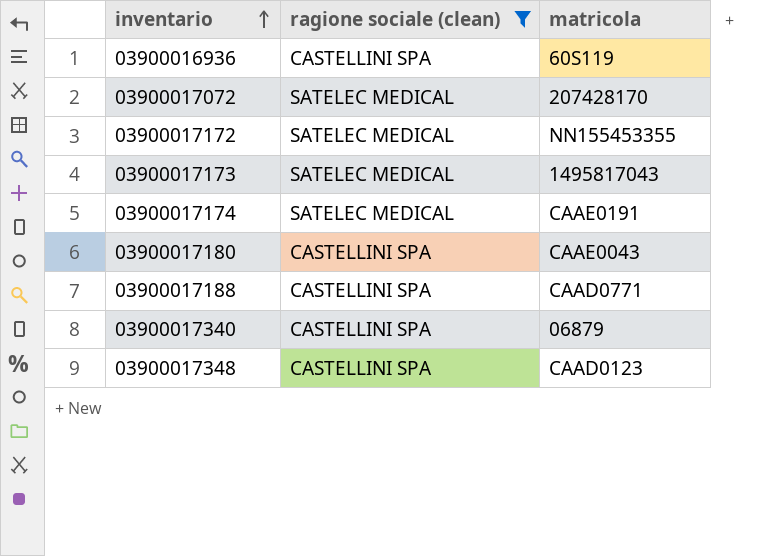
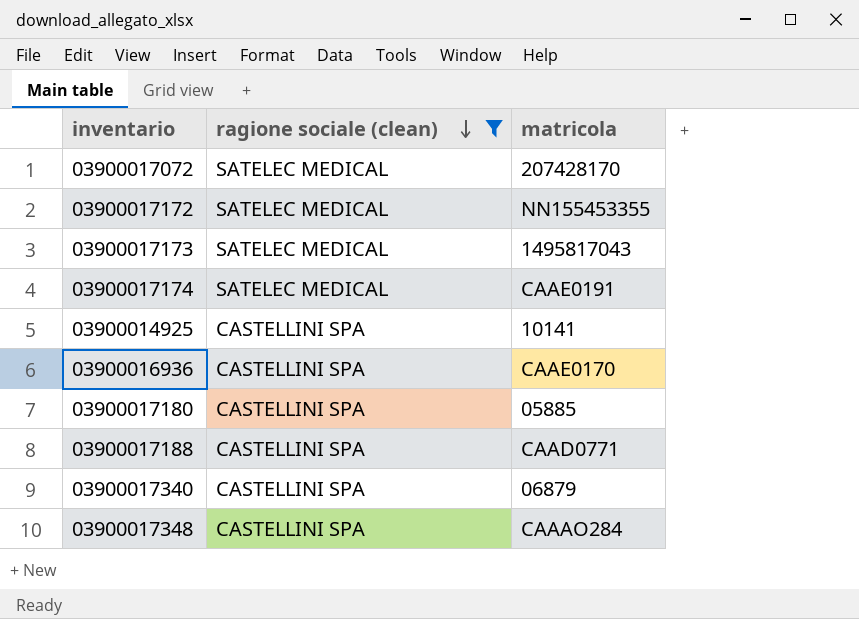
row order: inventario ascending -> ragione sociale (clean) descending
row 03900014925: none -> CASTELLINI SPA | 10141
03900016936 | matricola: 60S119 -> CAAE0170
03900017180 | matricola: CAAE0043 -> 05885
03900017348 | matricola: CAAD0123 -> CAAAO284

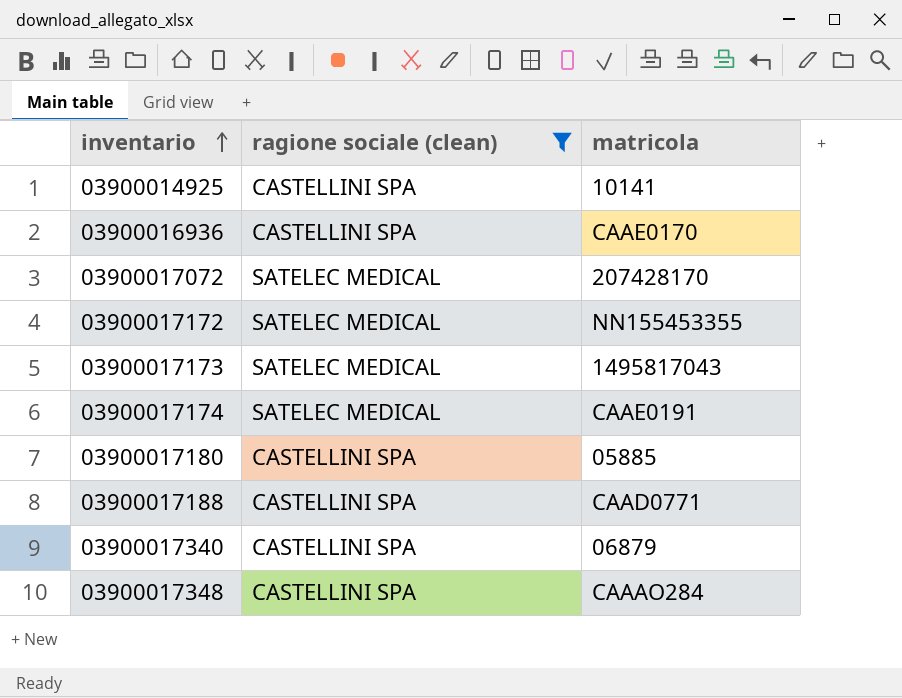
row order: ragione sociale (clean) descending -> inventario ascending

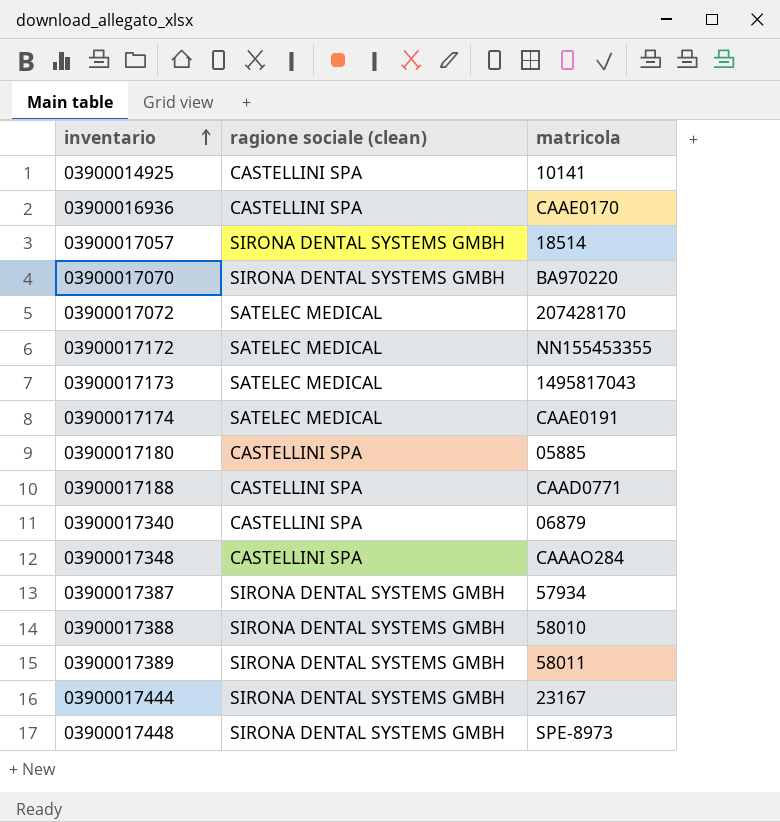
filter: ragione sociale (clean) != SIRONA DENTAL SYSTEMS GMBH -> none

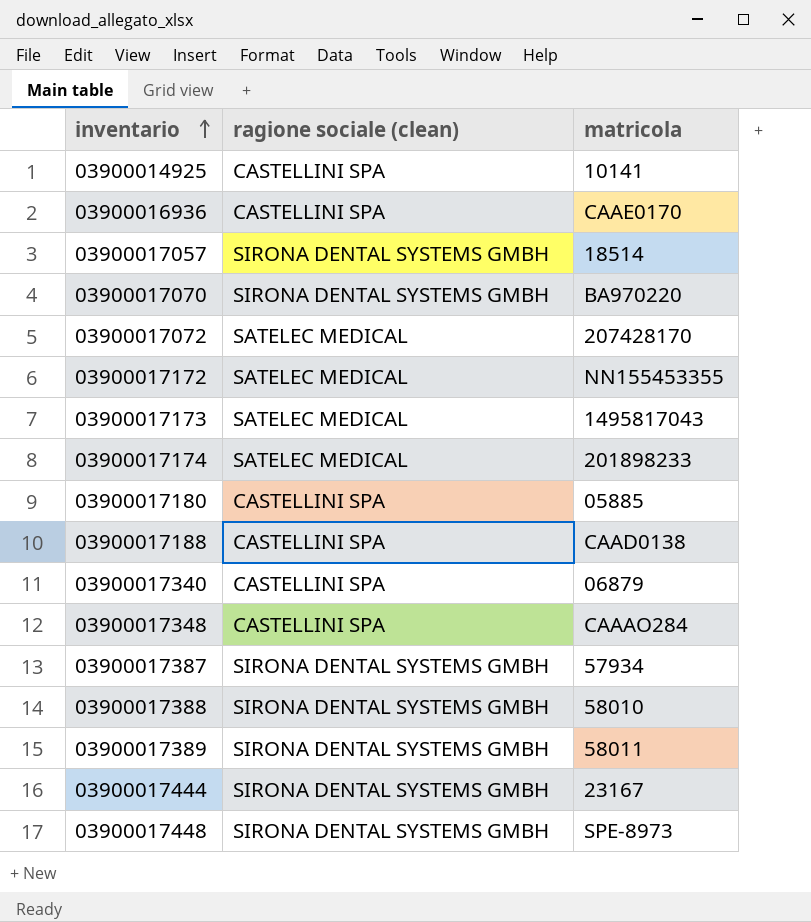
03900017174 | matricola: CAAE0191 -> 201898233
03900017188 | matricola: CAAD0771 -> CAAD0138

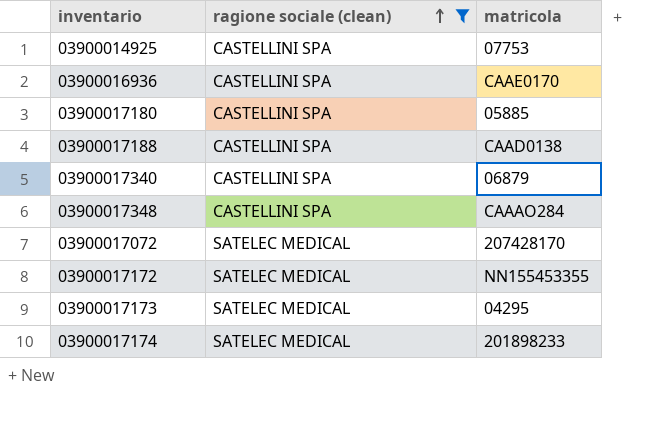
filter: none -> ragione sociale (clean) != SIRONA DENTAL SYSTEMS GMBH
row order: inventario ascending -> ragione sociale (clean) ascending
03900014925 | matricola: 10141 -> 07753
03900017173 | matricola: 1495817043 -> 04295

